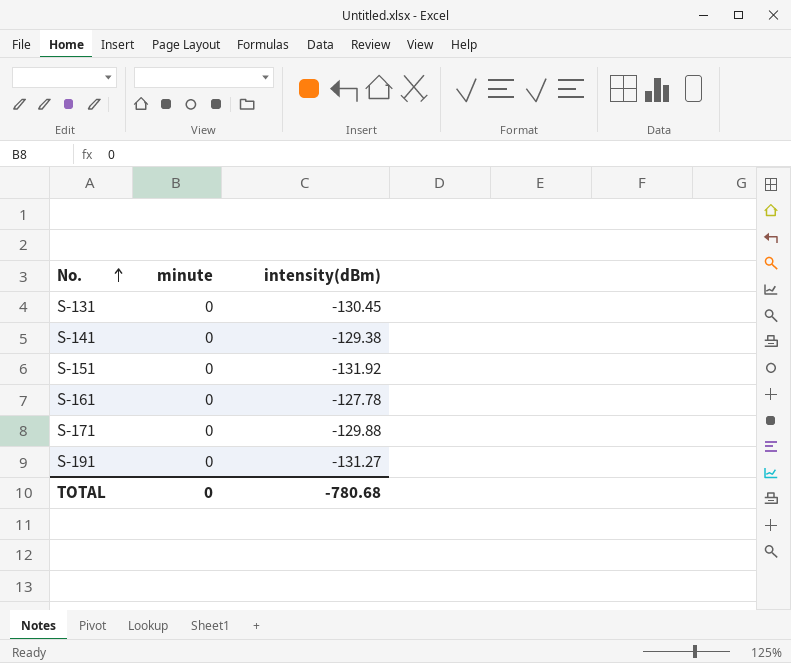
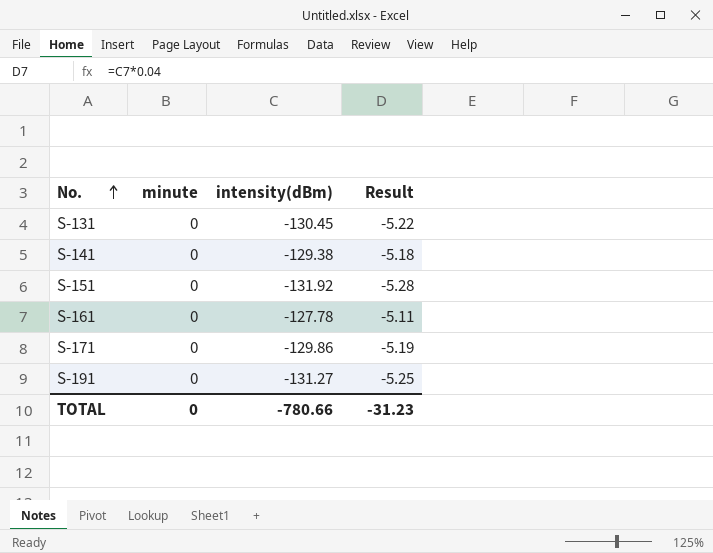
column Result | formula: none -> [intensity(dBm)] * 0.04
S-171 | intensity(dBm): -129.88 -> -129.86
TOTAL | intensity(dBm): -780.68 -> -780.66

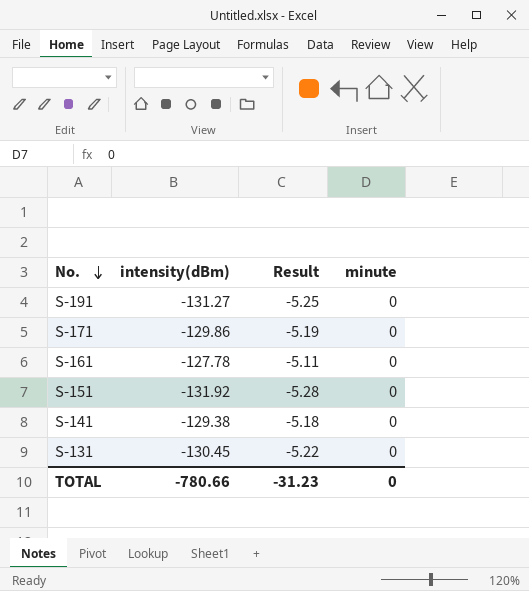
row order: No. ascending -> No. descending
column minute | position: 2 -> 4

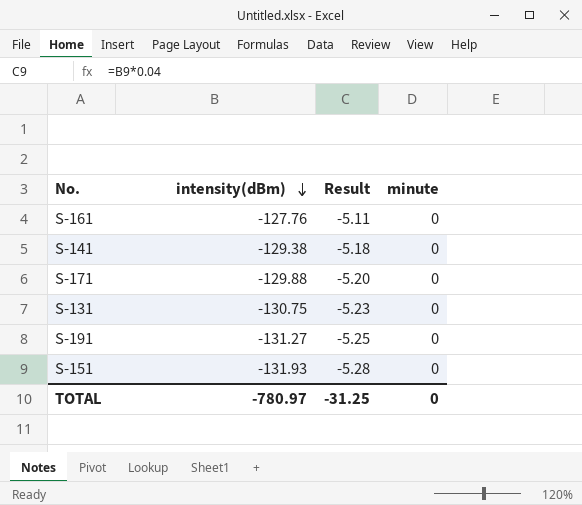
row order: No. descending -> intensity(dBm) descending
S-161 | intensity(dBm): -127.78 -> -127.76
S-171 | intensity(dBm): -129.86 -> -129.88
S-171 | Result: -5.19 -> -5.20
S-131 | intensity(dBm): -130.45 -> -130.75
S-131 | Result: -5.22 -> -5.23
S-151 | intensity(dBm): -131.92 -> -131.93
TOTAL | intensity(dBm): -780.66 -> -780.97
TOTAL | Result: -31.23 -> -31.25

